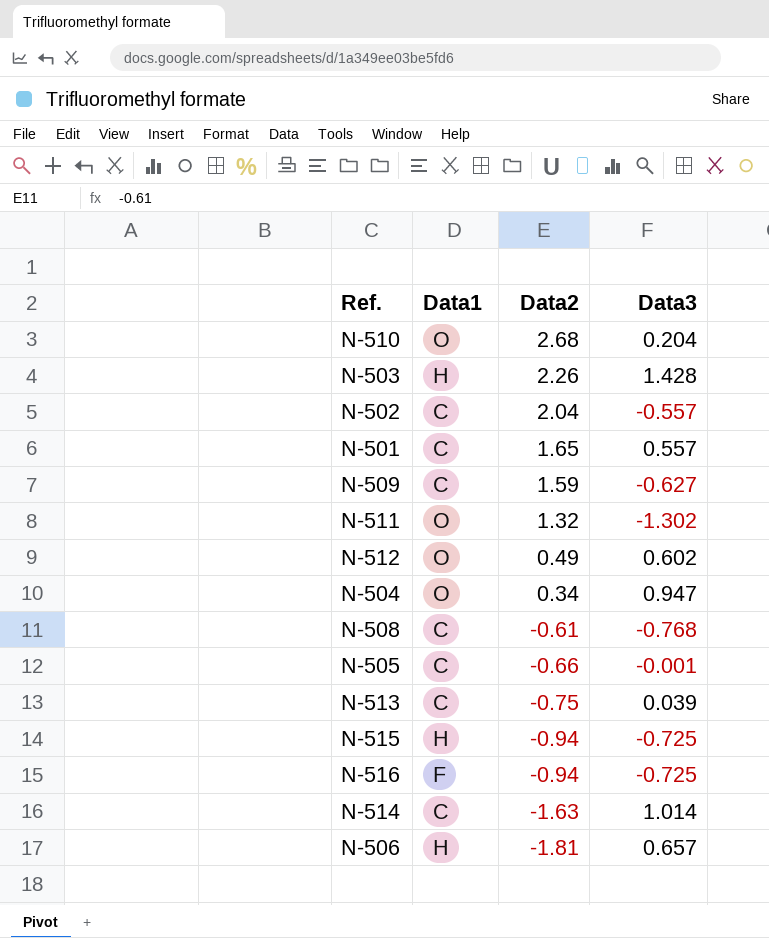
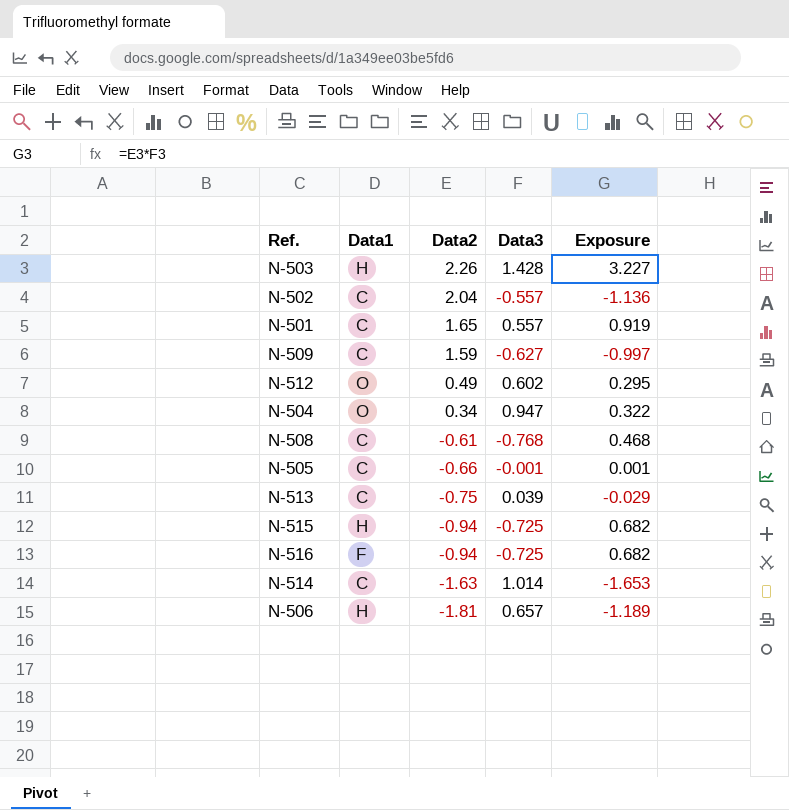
column Exposure | formula: none -> [Data2] * [Data3]
row N-510: O | 2.68 | 0.204 -> none
row N-511: O | 1.32 | -1.302 -> none

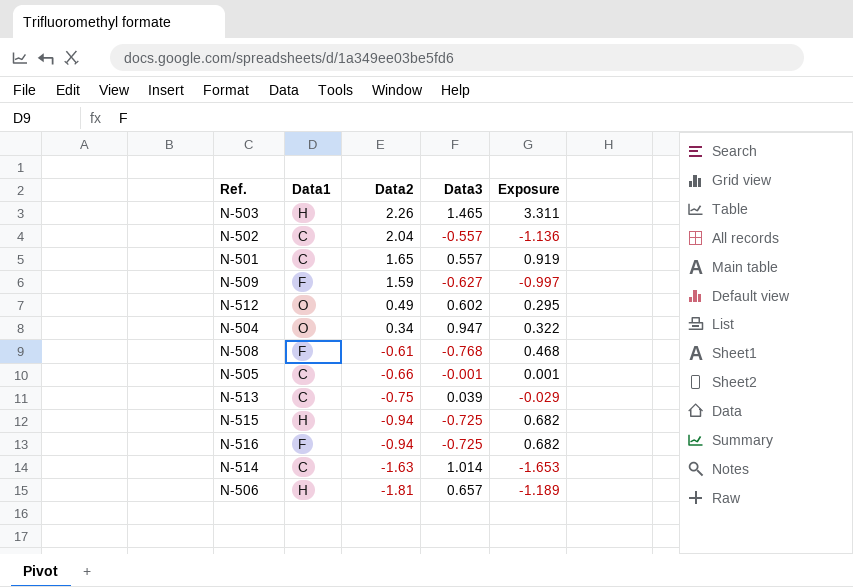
N-503 | Data3: 1.428 -> 1.465
N-503 | Exposure: 3.227 -> 3.311
N-509 | Data1: C -> F
N-508 | Data1: C -> F

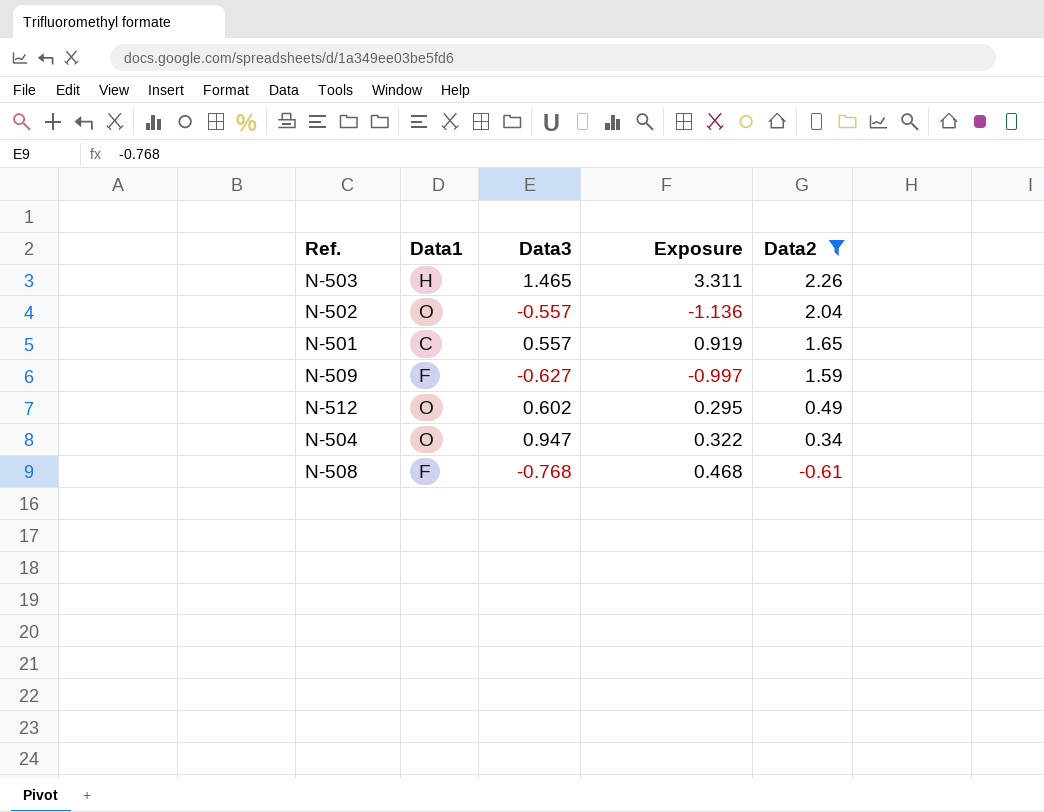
filter: none -> Data2 >= -0.61
column Data2 | position: 3 -> 5
N-502 | Data1: C -> O

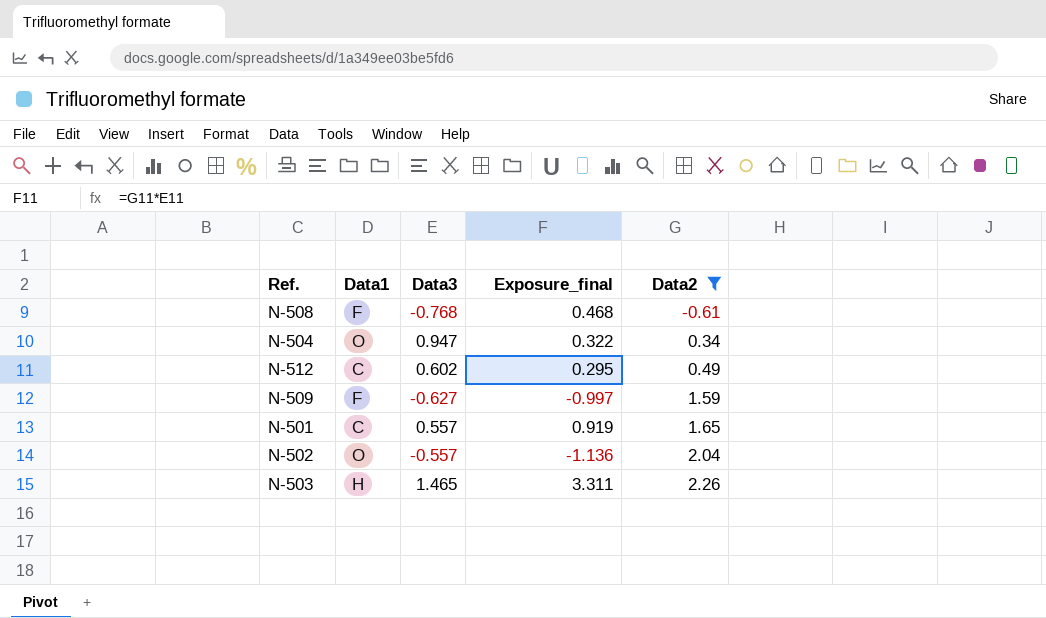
row order: Data2 descending -> Data2 ascending
column name: Exposure -> Exposure_final
N-512 | Data1: O -> C

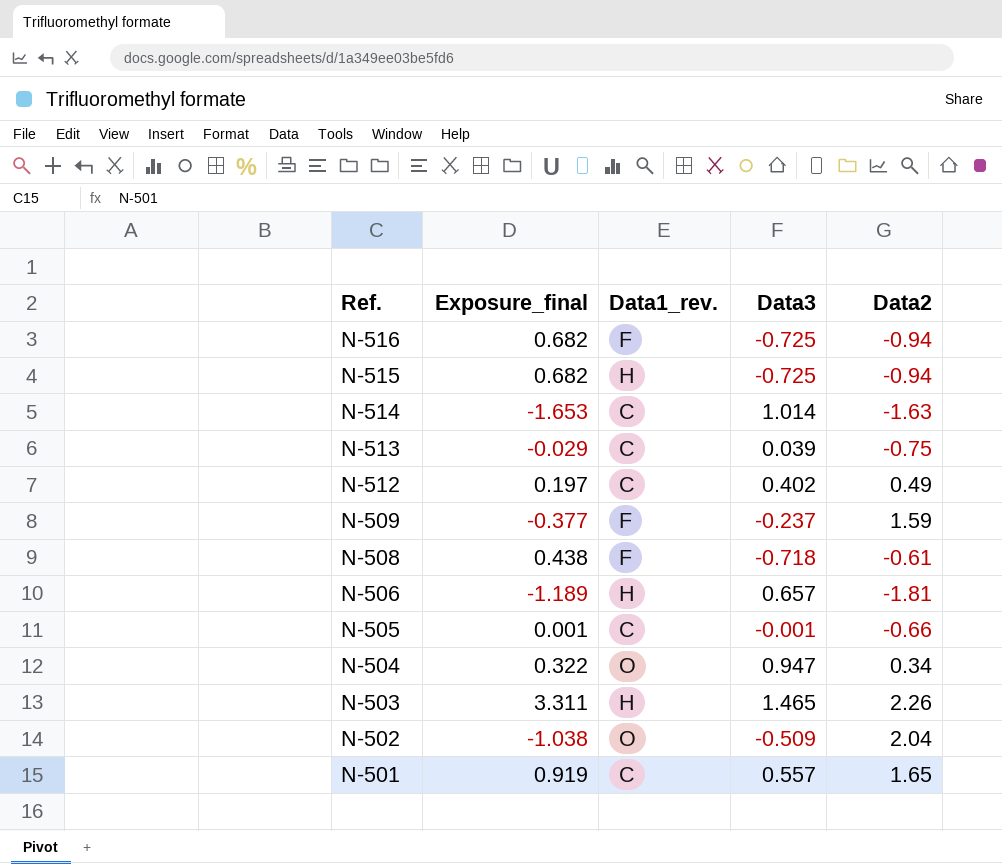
filter: Data2 >= -0.61 -> none
row order: Data2 ascending -> Ref. descending
column Exposure_final | position: 4 -> 2
column name: Data1 -> Data1_rev.
N-512 | Exposure_final: 0.295 -> 0.197
N-512 | Data3: 0.602 -> 0.402
N-509 | Exposure_final: -0.997 -> -0.377
N-509 | Data3: -0.627 -> -0.237
N-508 | Exposure_final: 0.468 -> 0.438
N-508 | Data3: -0.768 -> -0.718
N-502 | Exposure_final: -1.136 -> -1.038
N-502 | Data3: -0.557 -> -0.509

